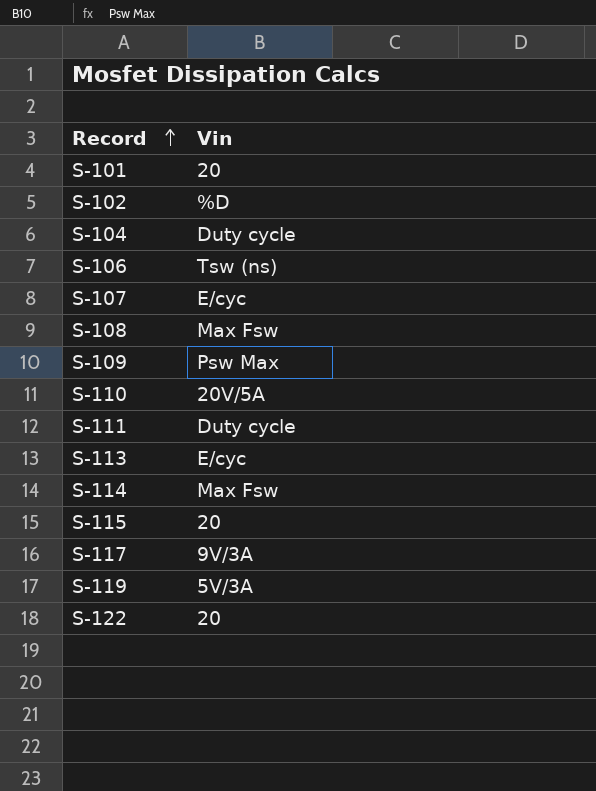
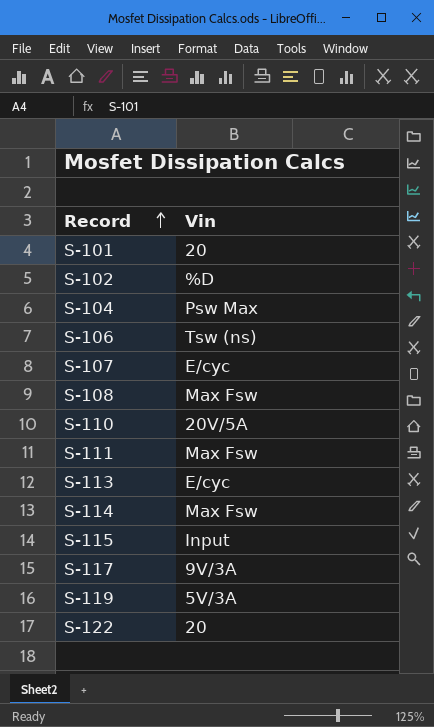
row S-109: Psw Max -> none
S-104 | Vin: Duty cycle -> Psw Max
S-111 | Vin: Duty cycle -> Max Fsw
S-115 | Vin: 20 -> Input

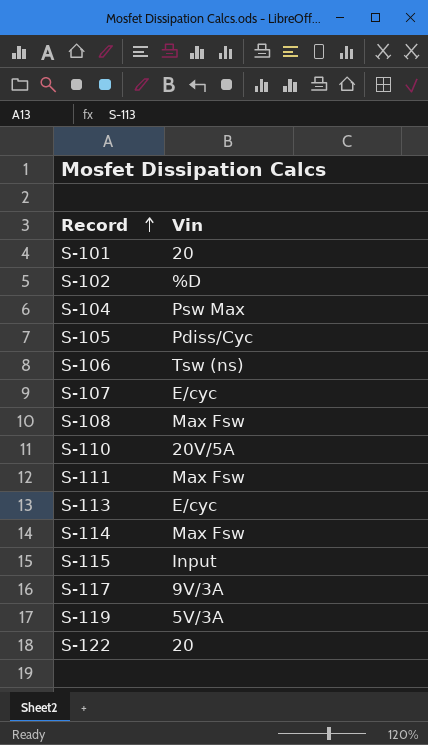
row S-105: none -> Pdiss/Cyc

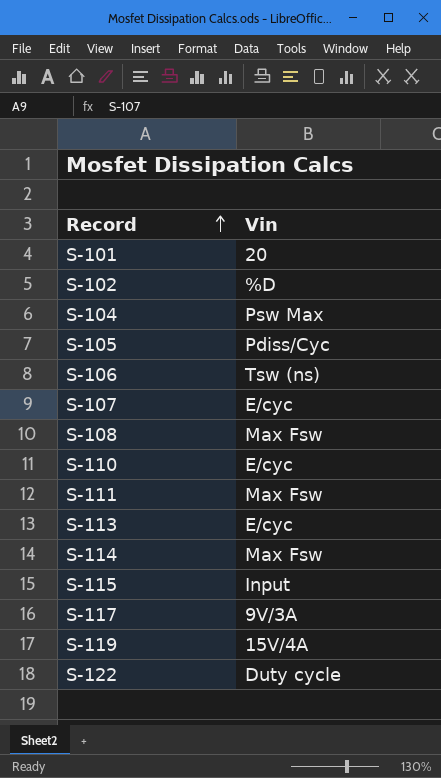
S-110 | Vin: 20V/5A -> E/cyc
S-119 | Vin: 5V/3A -> 15V/4A
S-122 | Vin: 20 -> Duty cycle

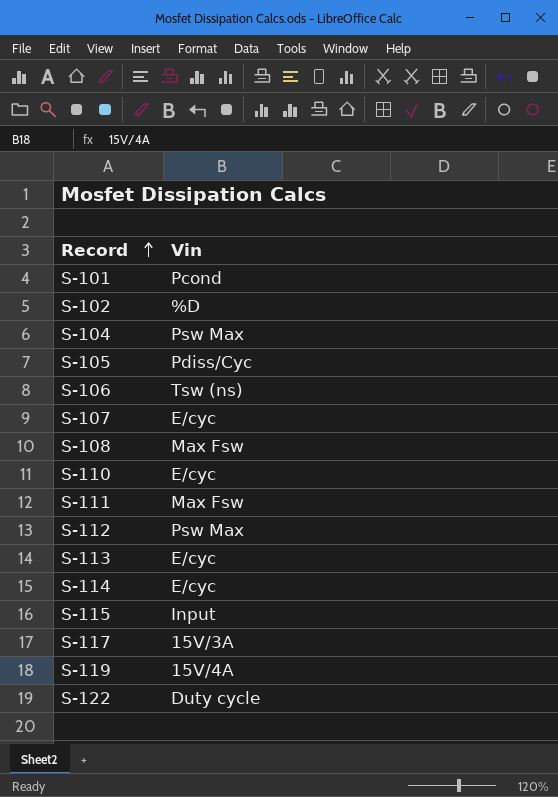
S-101 | Vin: 20 -> Pcond
row S-112: none -> Psw Max
S-114 | Vin: Max Fsw -> E/cyc
S-117 | Vin: 9V/3A -> 15V/3A

